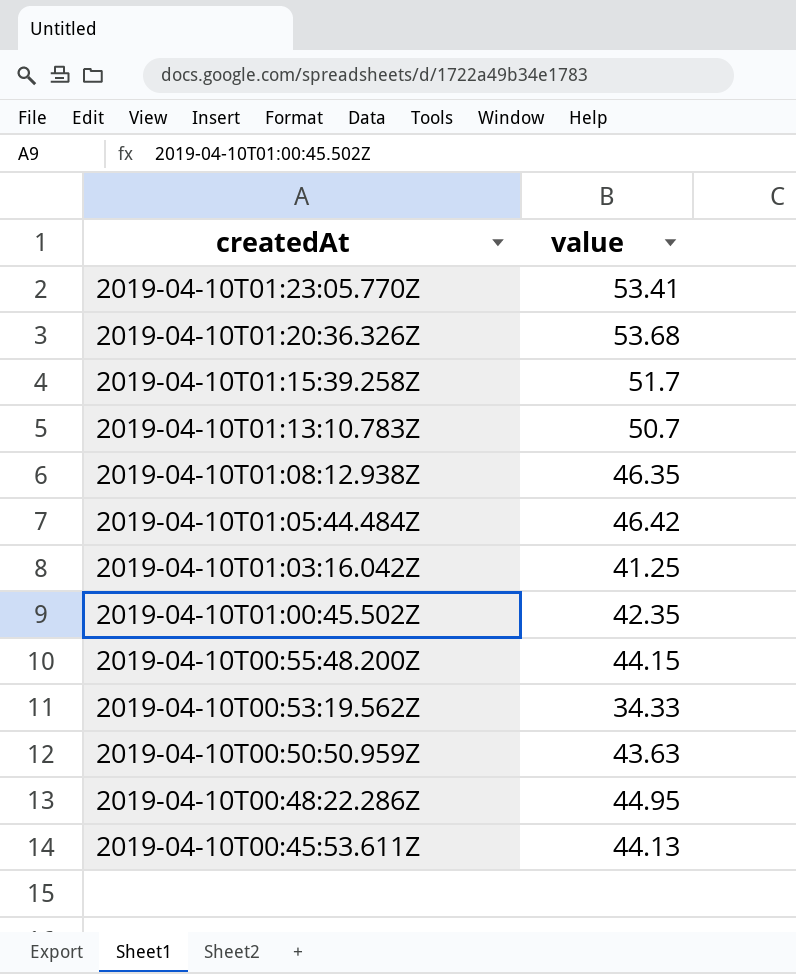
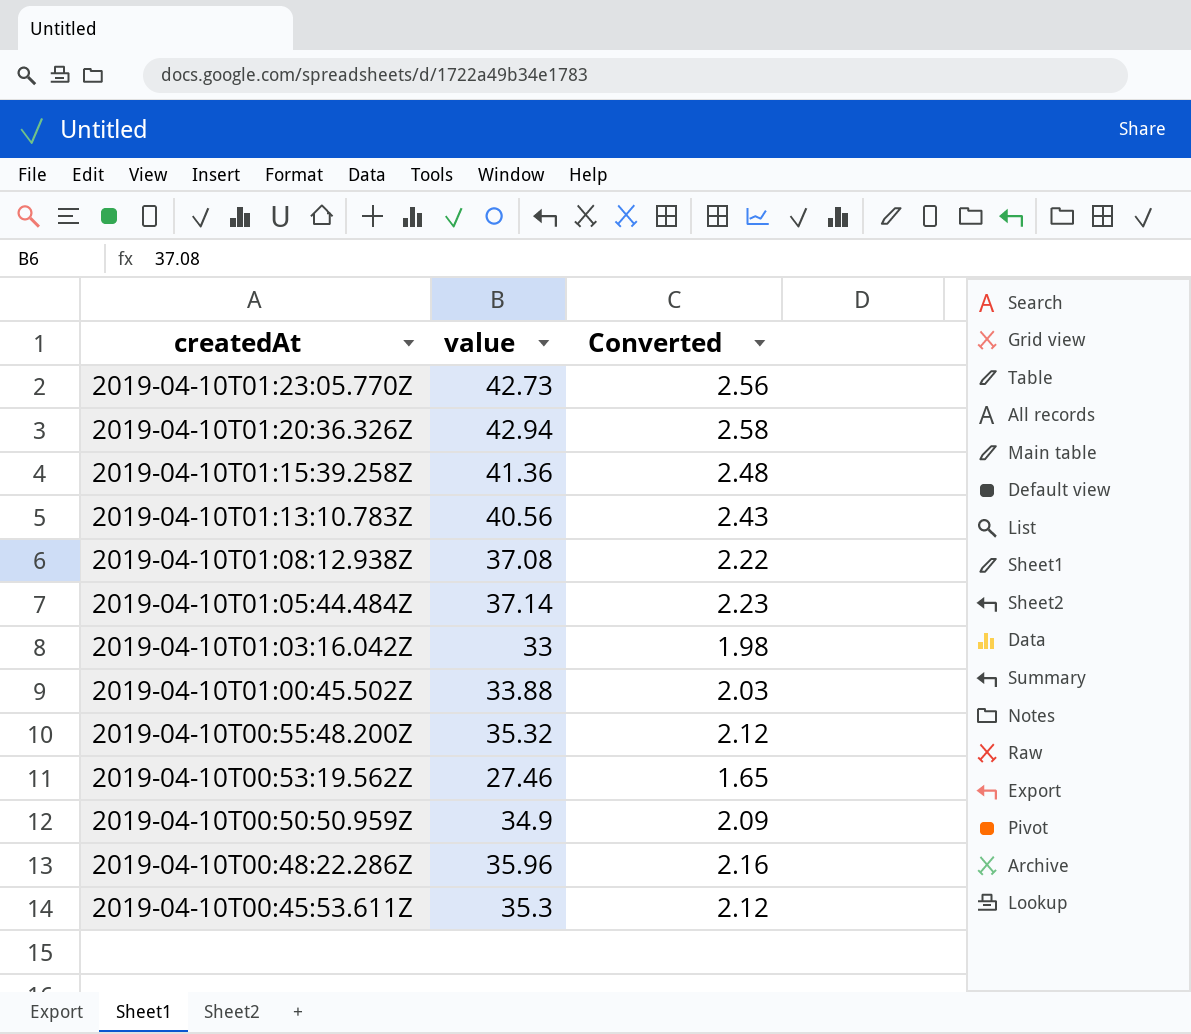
column Converted | formula: none -> [value] * 0.06
2019-04-10T01:23:05.770Z | value: 53.41 -> 42.73
2019-04-10T01:20:36.326Z | value: 53.68 -> 42.94
2019-04-10T01:15:39.258Z | value: 51.7 -> 41.36
2019-04-10T01:13:10.783Z | value: 50.7 -> 40.56
2019-04-10T01:08:12.938Z | value: 46.35 -> 37.08
2019-04-10T01:05:44.484Z | value: 46.42 -> 37.14
2019-04-10T01:03:16.042Z | value: 41.25 -> 33
2019-04-10T01:00:45.502Z | value: 42.35 -> 33.88
2019-04-10T00:55:48.200Z | value: 44.15 -> 35.32
2019-04-10T00:53:19.562Z | value: 34.33 -> 27.46
2019-04-10T00:50:50.959Z | value: 43.63 -> 34.9
2019-04-10T00:48:22.286Z | value: 44.95 -> 35.96
2019-04-10T00:45:53.611Z | value: 44.13 -> 35.3

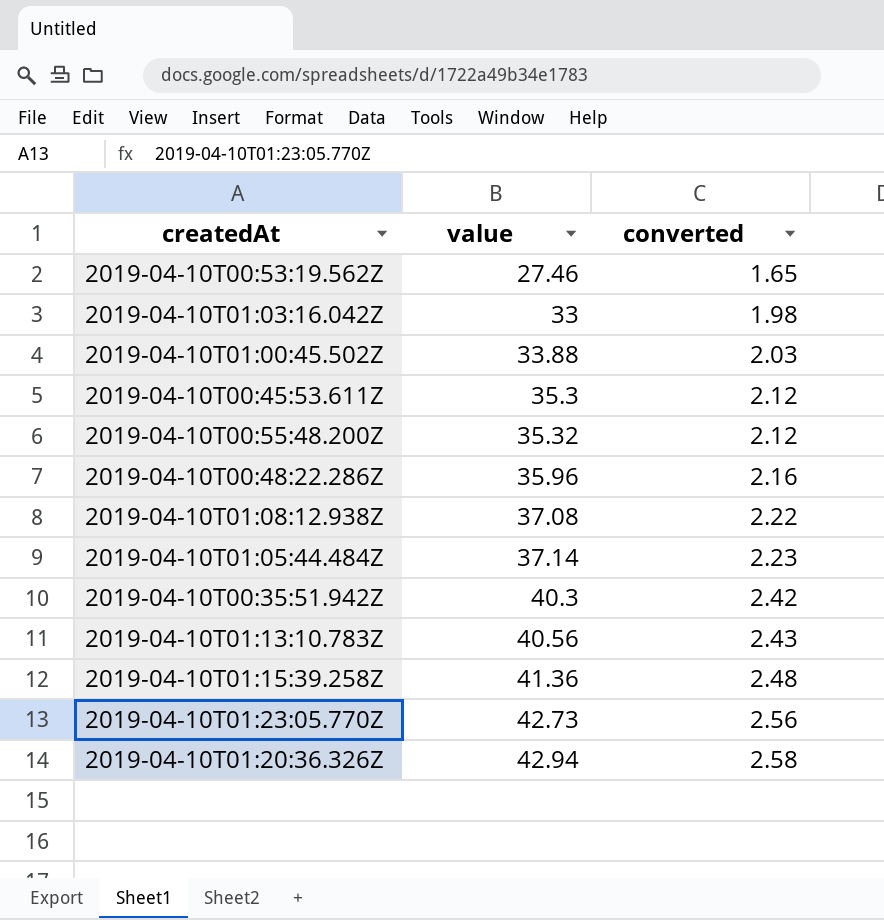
row order: createdAt descending -> value ascending
column name: Converted -> converted
row 2019-04-10T00:50:50.959Z: 34.9 | 2.09 -> none
row 2019-04-10T00:35:51.942Z: none -> 40.3 | 2.42

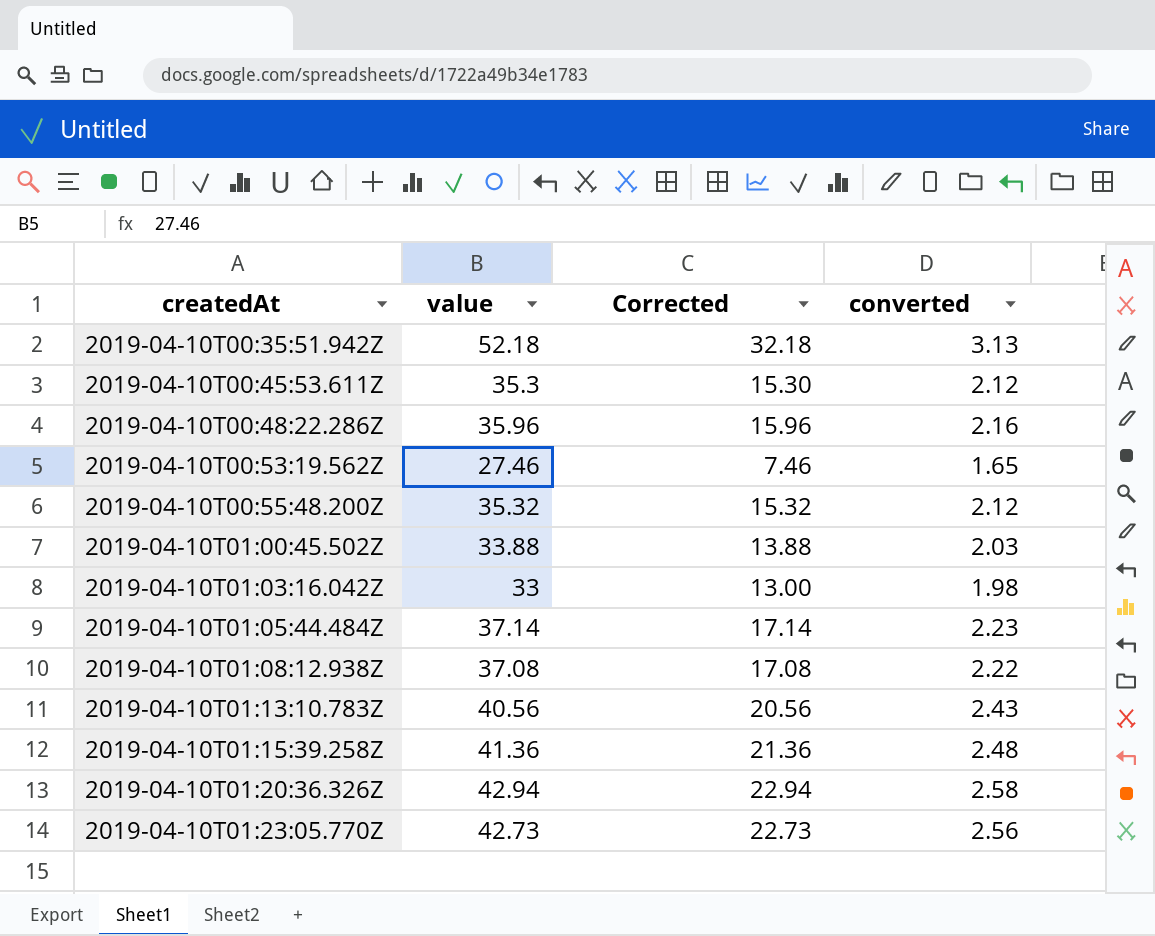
row order: value ascending -> createdAt ascending
column Corrected | formula: none -> [value] - 20
2019-04-10T00:35:51.942Z | value: 40.3 -> 52.18
2019-04-10T00:35:51.942Z | converted: 2.42 -> 3.13

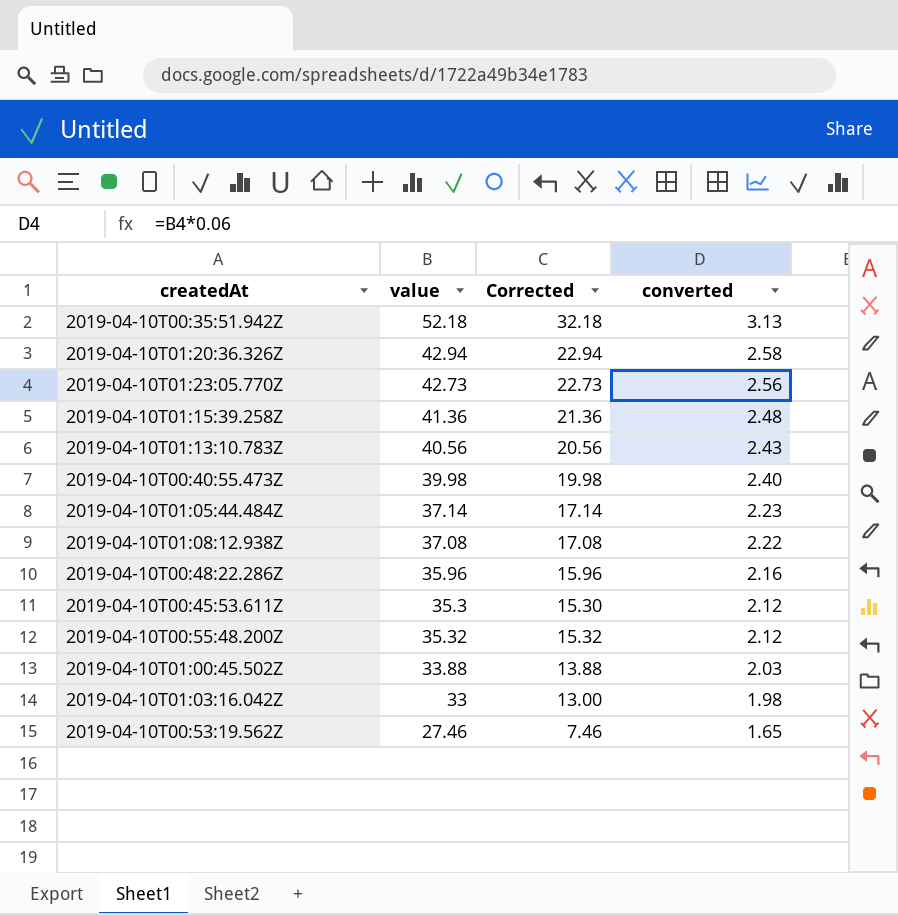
row order: createdAt ascending -> converted descending
row 2019-04-10T00:40:55.473Z: none -> 39.98 | 19.98 | 2.40

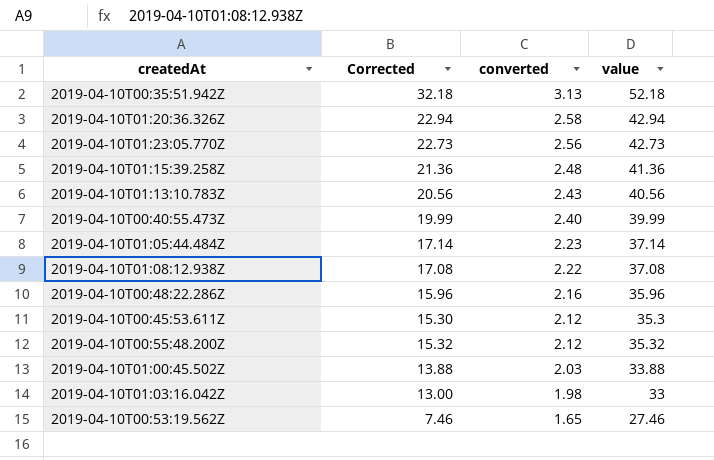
column value | position: 2 -> 4
2019-04-10T00:40:55.473Z | Corrected: 19.98 -> 19.99
2019-04-10T00:40:55.473Z | value: 39.98 -> 39.99

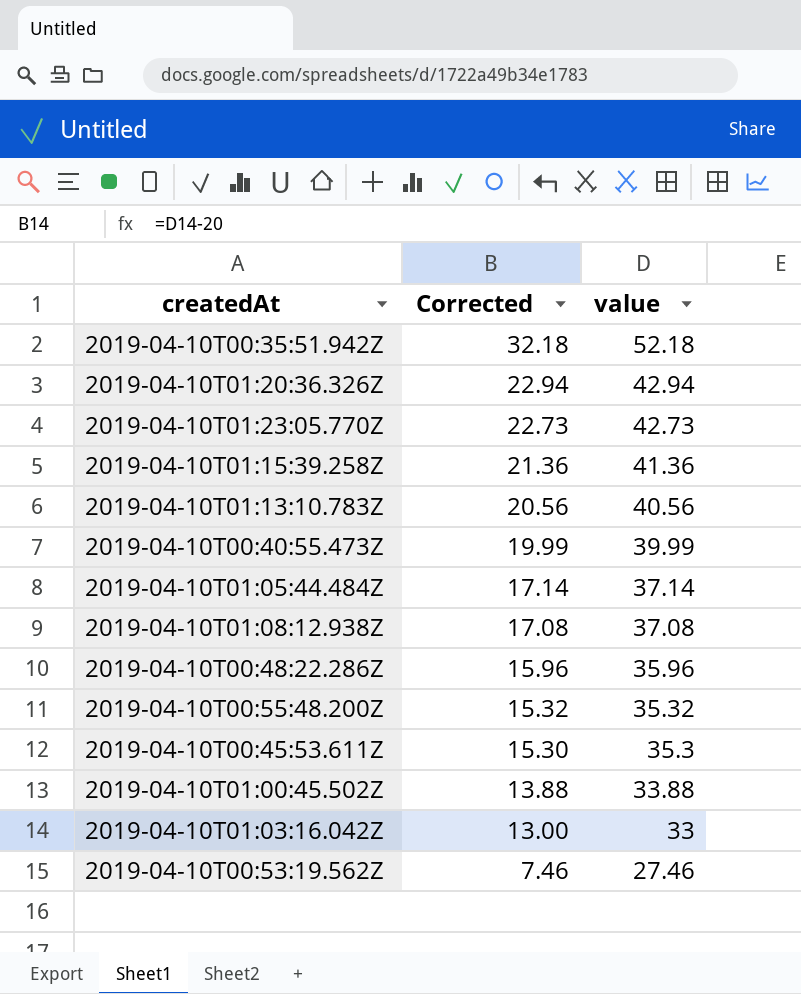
row order: converted descending -> Corrected descending
column converted | formula: [value] * 0.06 -> none

